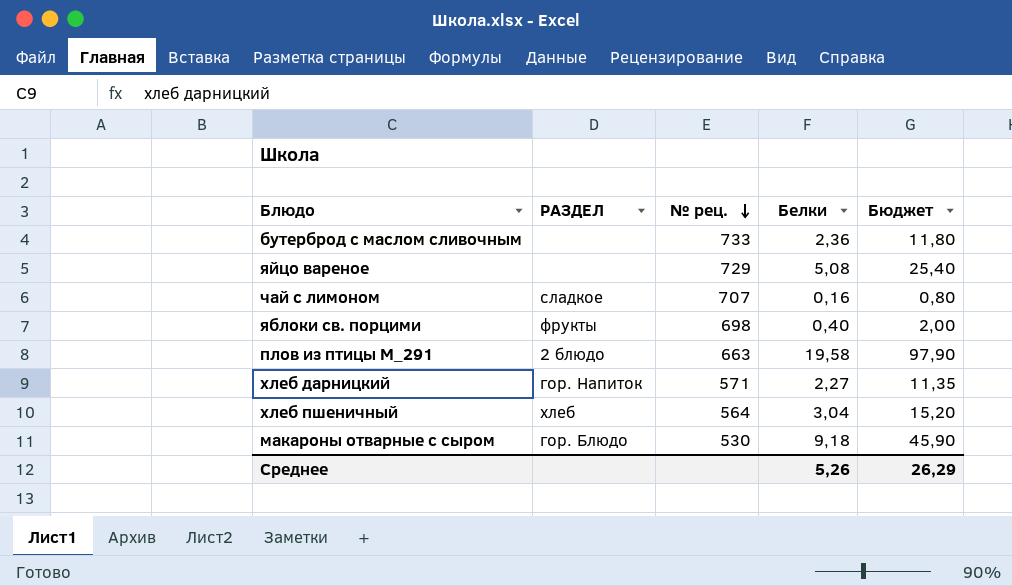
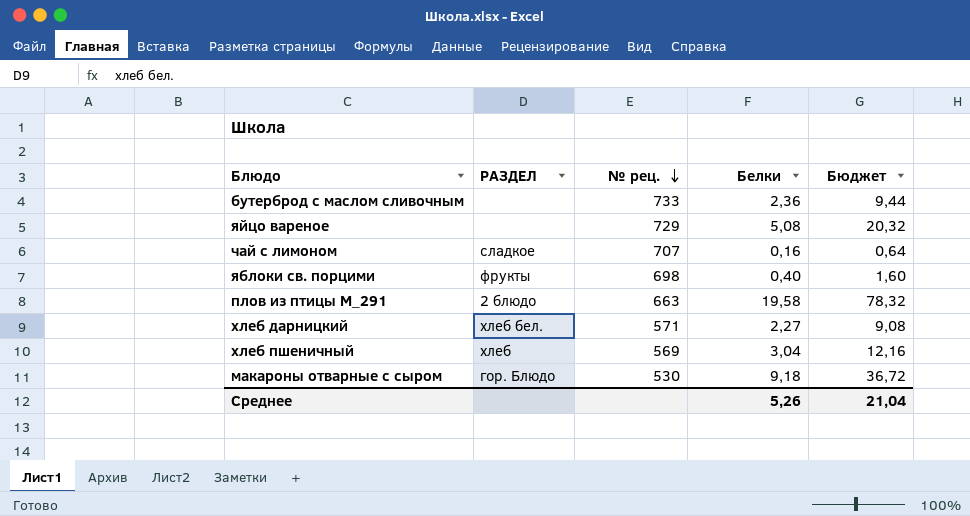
column Бюджет | formula: [Белки] * 5 -> [Белки] * 4
хлеб дарницкий | РАЗДЕЛ: гор. Напиток -> хлеб бел.
хлеб пшеничный | № рец.: 564 -> 569
Среднее | Бюджет: 26,29 -> 21,04

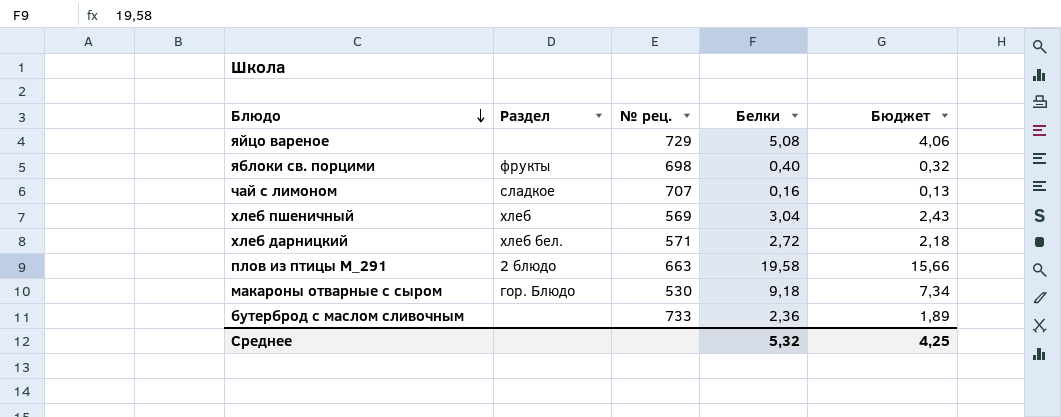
row order: № рец. descending -> Блюдо descending
column name: РАЗДЕЛ -> Раздел
column Бюджет | formula: [Белки] * 4 -> [Белки] * 0,8
хлеб дарницкий | Белки: 2,27 -> 2,72
Среднее | Белки: 5,26 -> 5,32
Среднее | Бюджет: 21,04 -> 4,25

